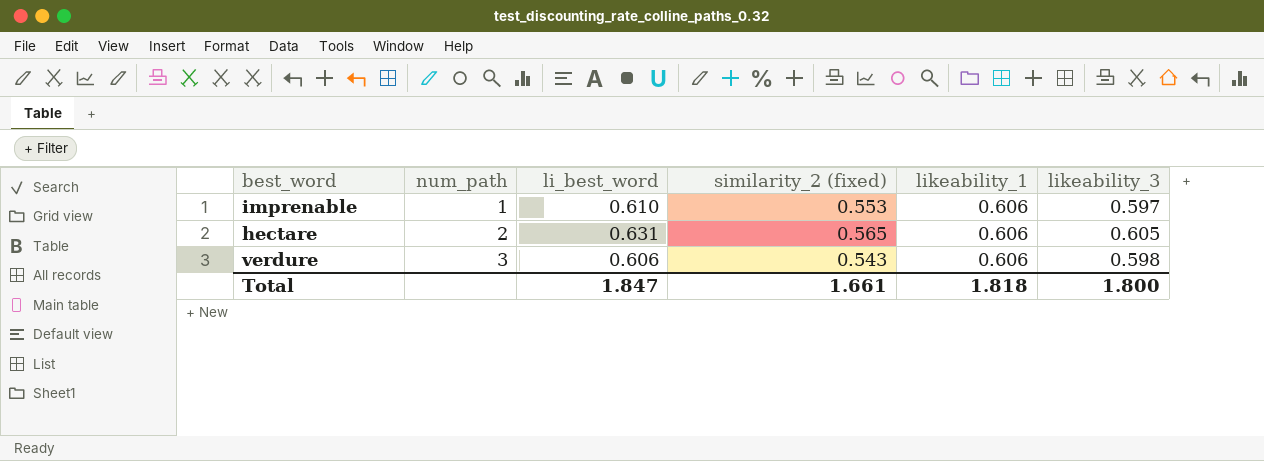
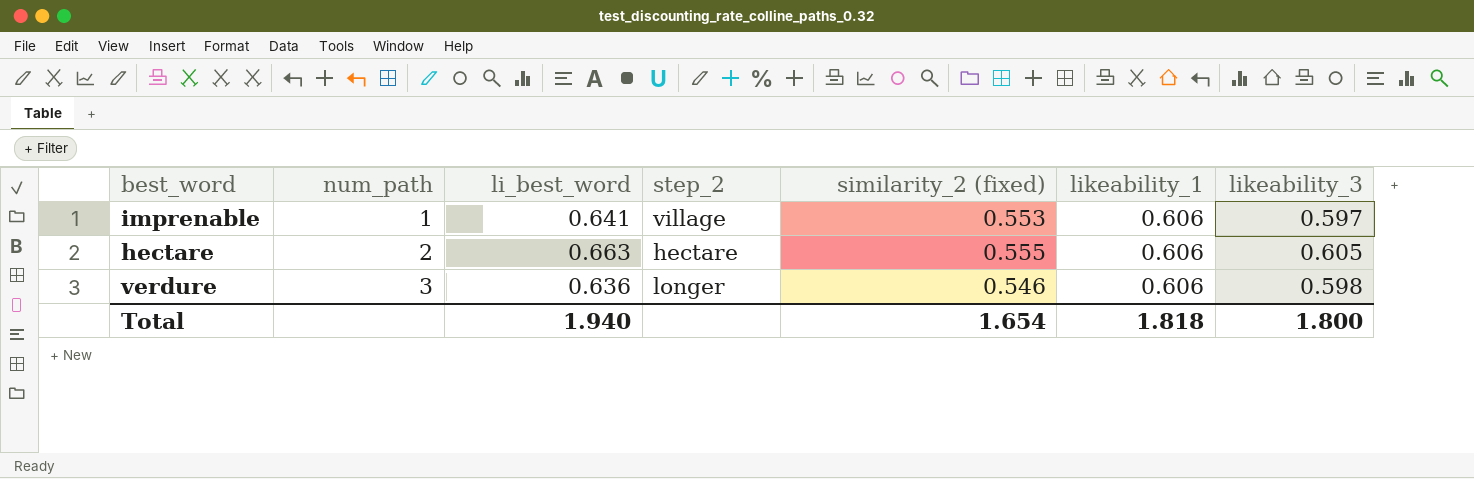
column step_2 | position: none -> 4
imprenable | li_best_word: 0.610 -> 0.641
hectare | li_best_word: 0.631 -> 0.663
hectare | similarity_2 (fixed): 0.565 -> 0.555
verdure | li_best_word: 0.606 -> 0.636
verdure | similarity_2 (fixed): 0.543 -> 0.546
Total | li_best_word: 1.847 -> 1.940
Total | similarity_2 (fixed): 1.661 -> 1.654

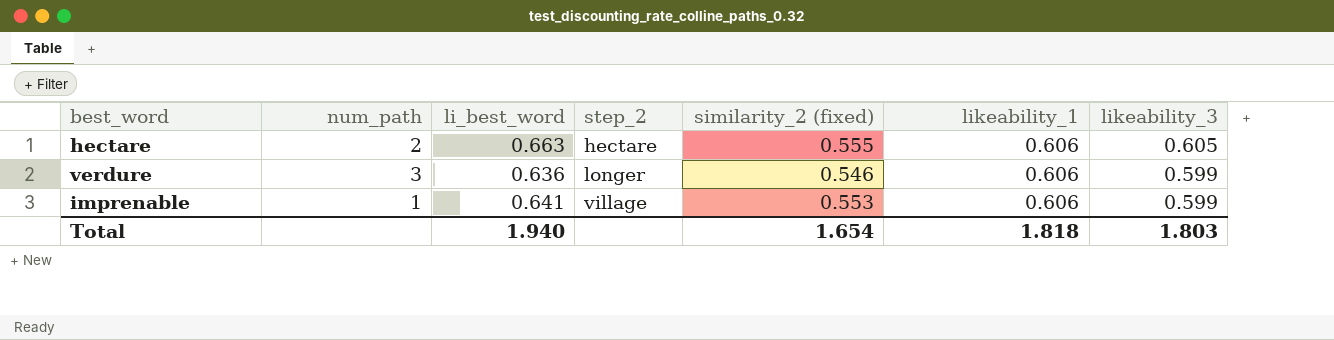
row order: num_path ascending -> step_2 ascending
verdure | likeability_3: 0.598 -> 0.599
imprenable | likeability_3: 0.597 -> 0.599
Total | likeability_3: 1.800 -> 1.803

